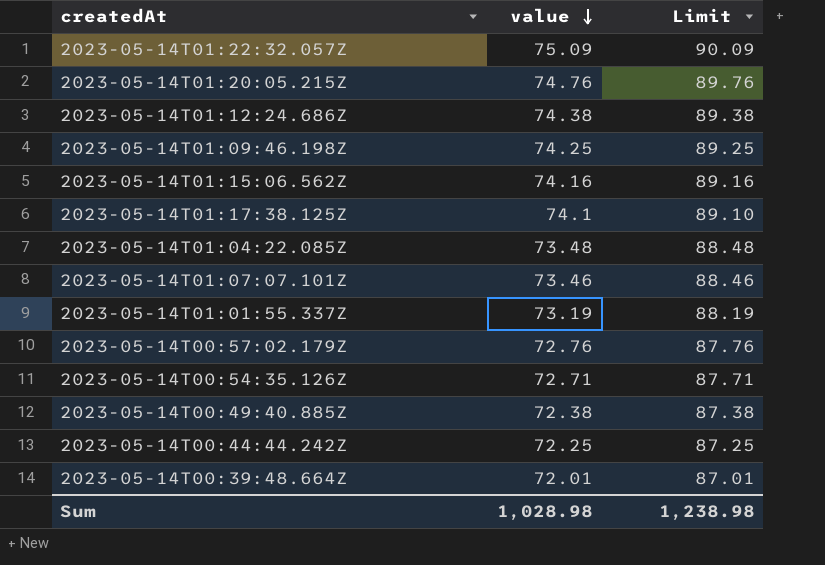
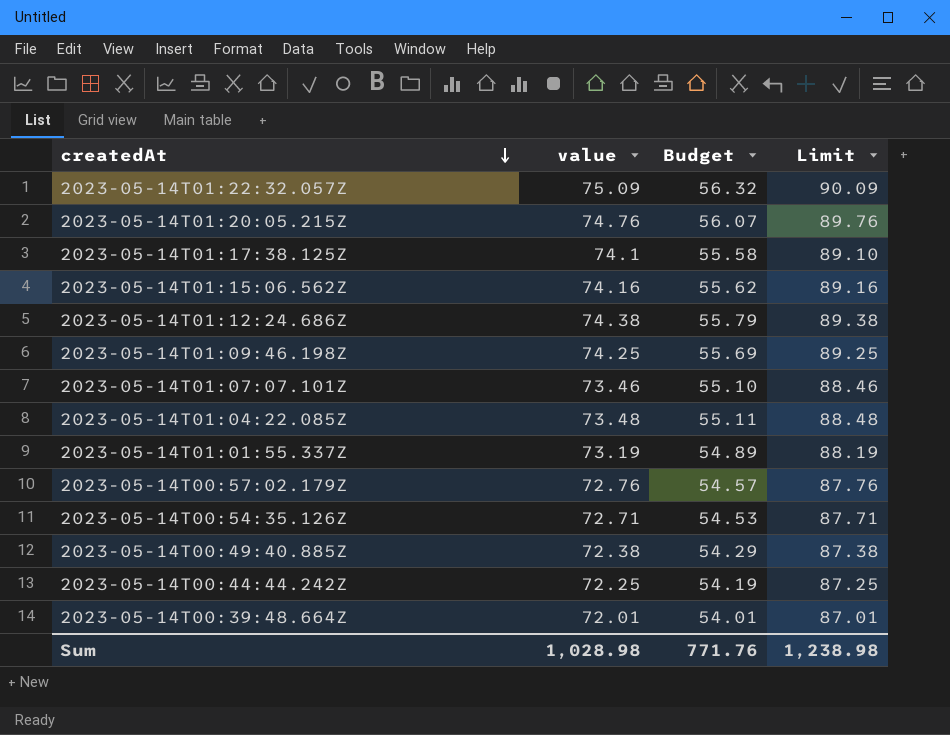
row order: value descending -> createdAt descending
column Budget | formula: none -> [value] * 0.75

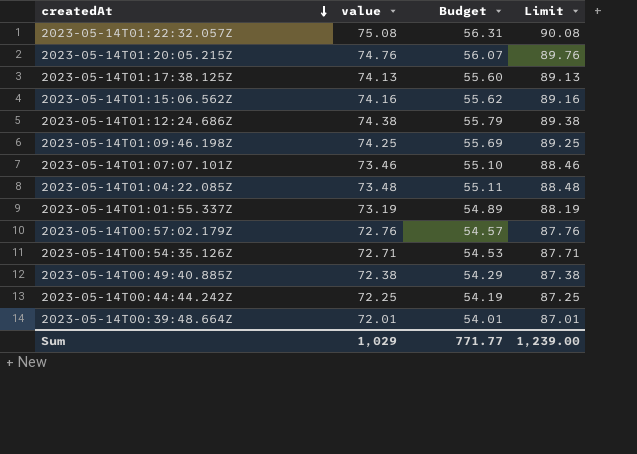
2023-05-14T01:22:32.057Z | value: 75.09 -> 75.08
2023-05-14T01:22:32.057Z | Budget: 56.32 -> 56.31
2023-05-14T01:22:32.057Z | Limit: 90.09 -> 90.08
2023-05-14T01:17:38.125Z | value: 74.1 -> 74.13
2023-05-14T01:17:38.125Z | Budget: 55.58 -> 55.60
2023-05-14T01:17:38.125Z | Limit: 89.10 -> 89.13
Sum | value: 1,028.98 -> 1,029
Sum | Budget: 771.76 -> 771.77
Sum | Limit: 1,238.98 -> 1,239.00

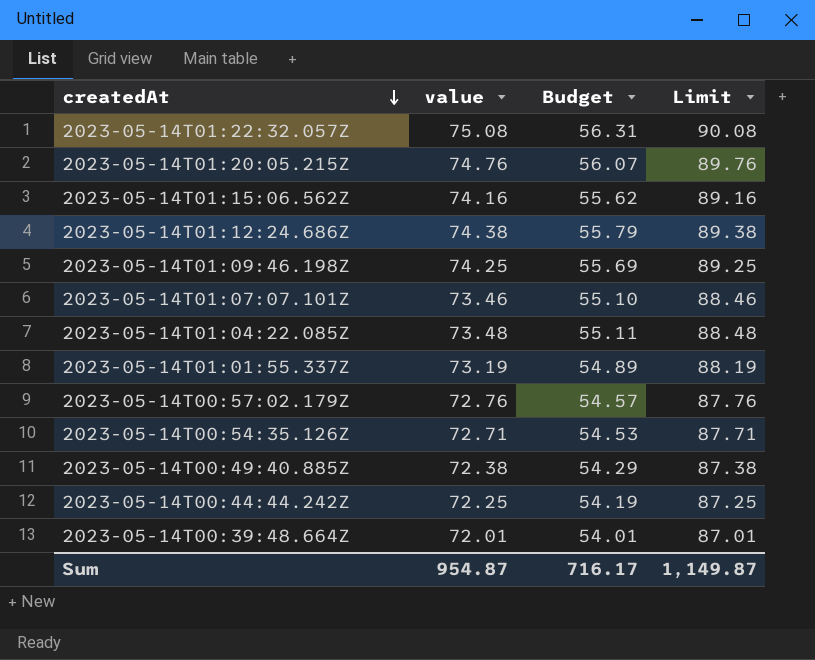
row 2023-05-14T01:17:38.125Z: 74.13 | 55.60 | 89.13 -> none
Sum | value: 1,029 -> 954.87
Sum | Budget: 771.77 -> 716.17
Sum | Limit: 1,239.00 -> 1,149.87

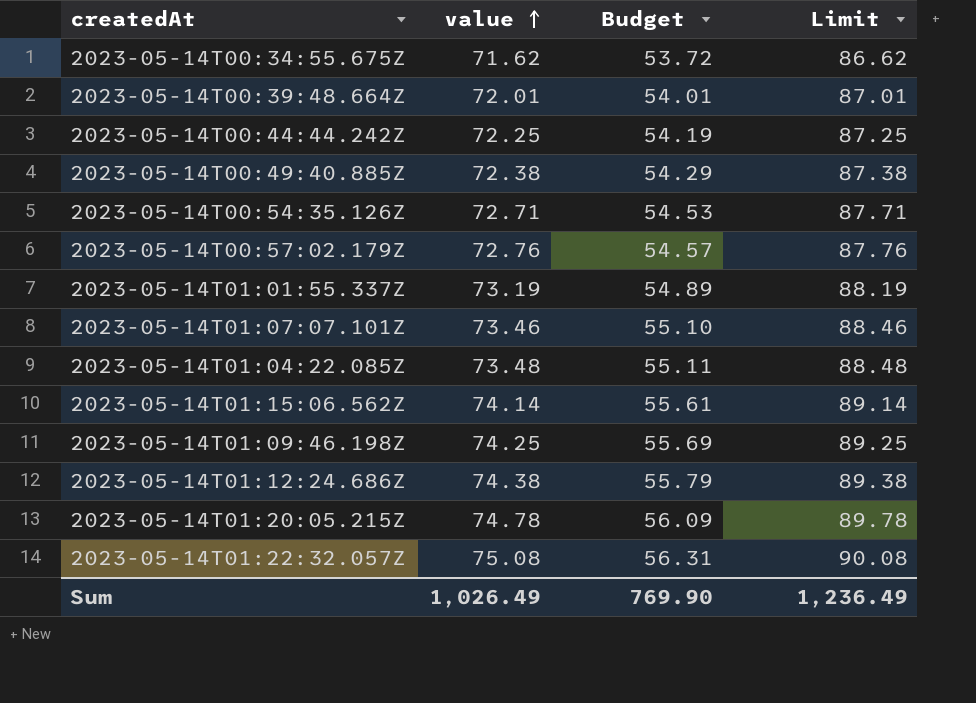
row order: createdAt descending -> value ascending
row 2023-05-14T00:34:55.675Z: none -> 71.62 | 53.72 | 86.62
2023-05-14T01:15:06.562Z | value: 74.16 -> 74.14
2023-05-14T01:15:06.562Z | Budget: 55.62 -> 55.61
2023-05-14T01:15:06.562Z | Limit: 89.16 -> 89.14
2023-05-14T01:20:05.215Z | value: 74.76 -> 74.78
2023-05-14T01:20:05.215Z | Budget: 56.07 -> 56.09
2023-05-14T01:20:05.215Z | Limit: 89.76 -> 89.78
Sum | value: 954.87 -> 1,026.49
Sum | Budget: 716.17 -> 769.90
Sum | Limit: 1,149.87 -> 1,236.49

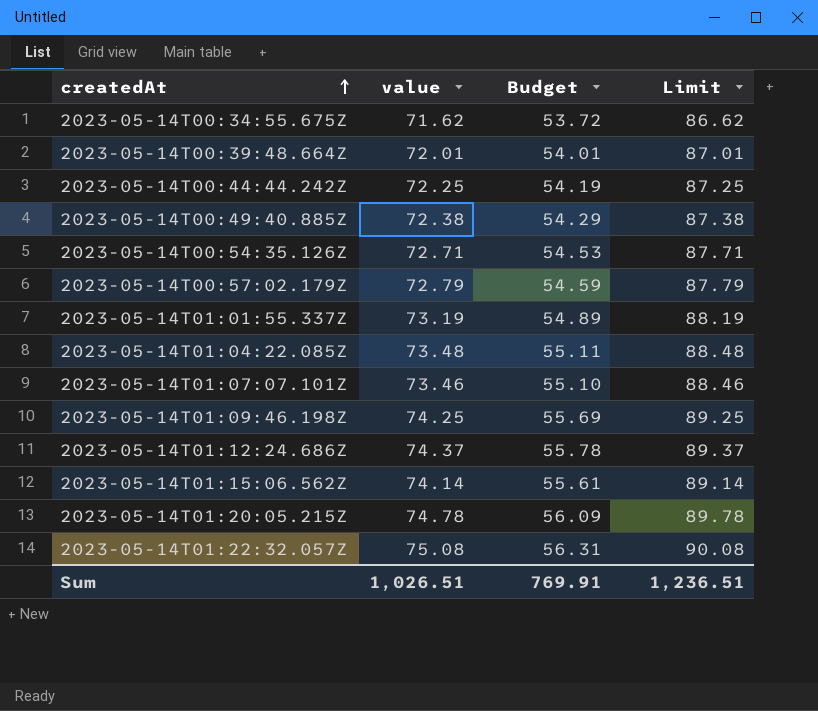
row order: value ascending -> createdAt ascending
2023-05-14T00:57:02.179Z | value: 72.76 -> 72.79
2023-05-14T00:57:02.179Z | Budget: 54.57 -> 54.59
2023-05-14T00:57:02.179Z | Limit: 87.76 -> 87.79
2023-05-14T01:12:24.686Z | value: 74.38 -> 74.37
2023-05-14T01:12:24.686Z | Budget: 55.79 -> 55.78
2023-05-14T01:12:24.686Z | Limit: 89.38 -> 89.37
Sum | value: 1,026.49 -> 1,026.51
Sum | Budget: 769.90 -> 769.91
Sum | Limit: 1,236.49 -> 1,236.51

